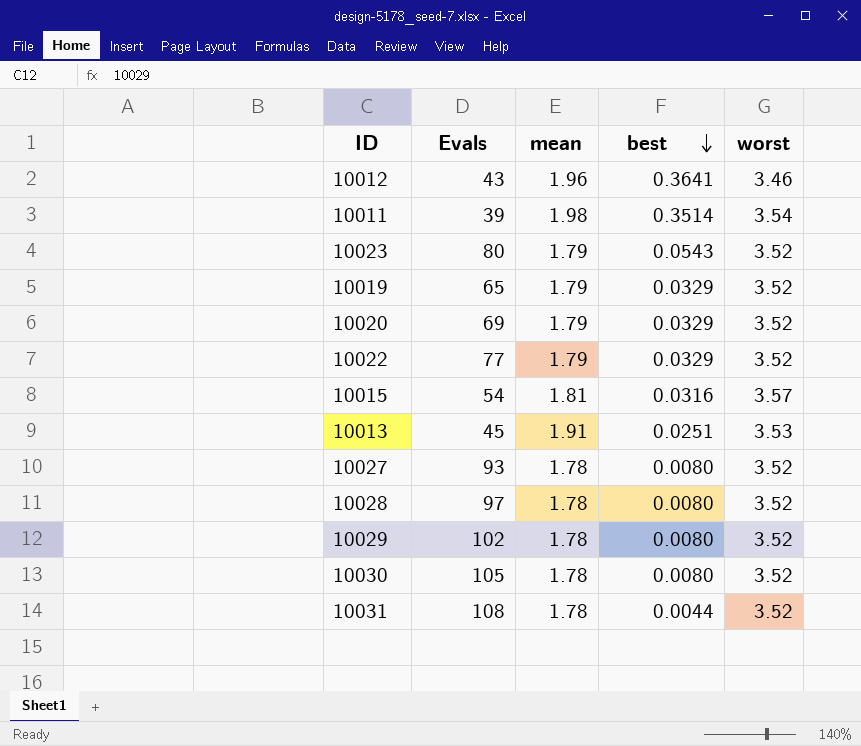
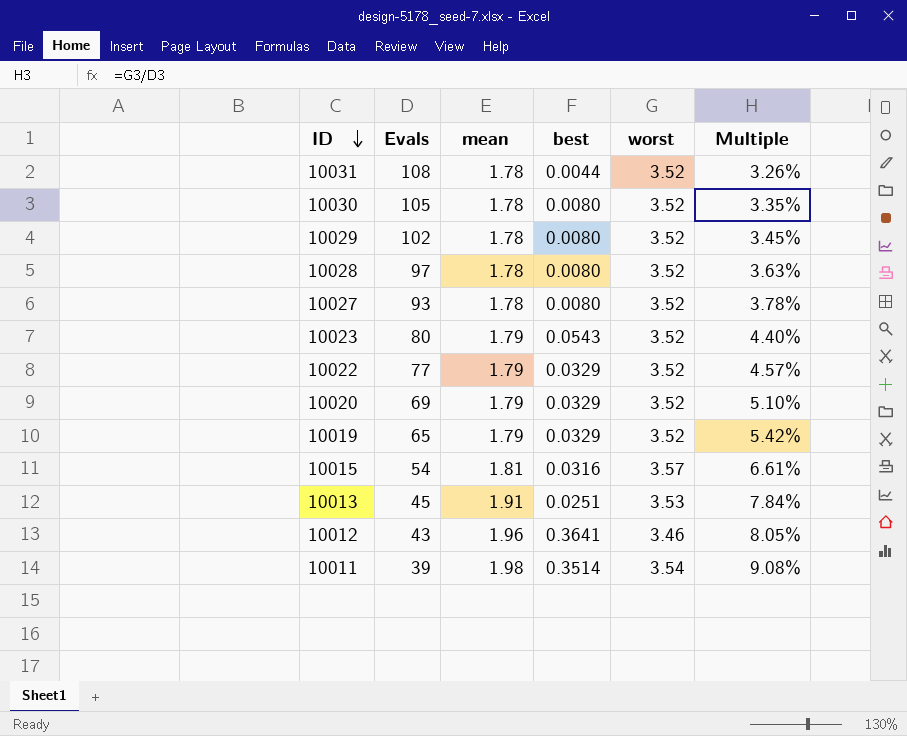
row order: best descending -> ID descending
column Multiple | formula: none -> [worst] / [Evals]

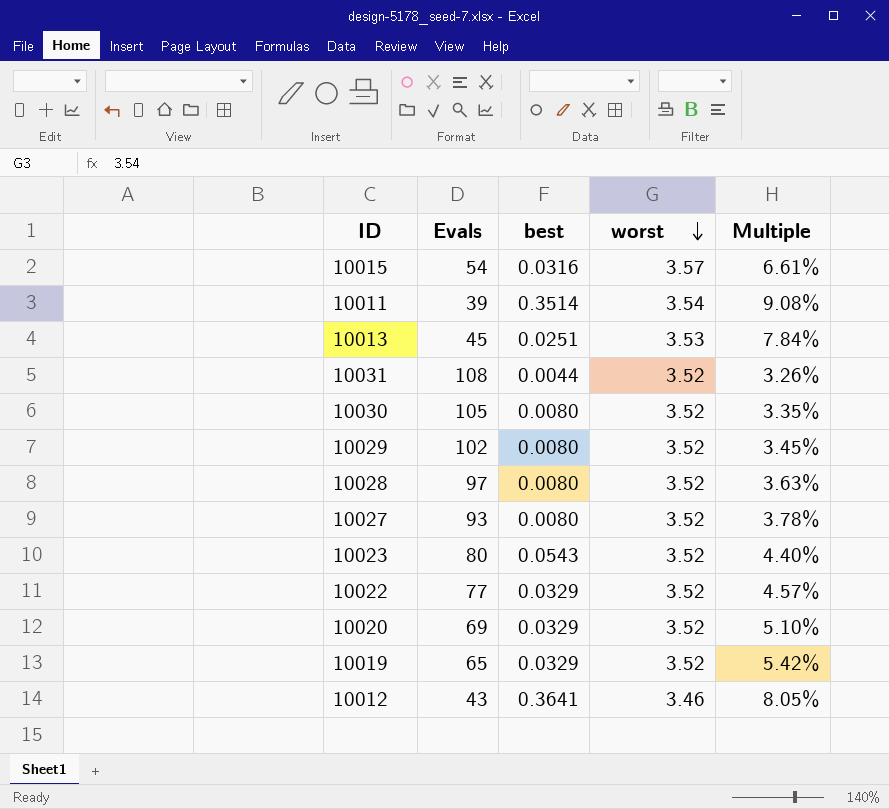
row order: ID descending -> worst descending
column mean | position: 3 -> none

